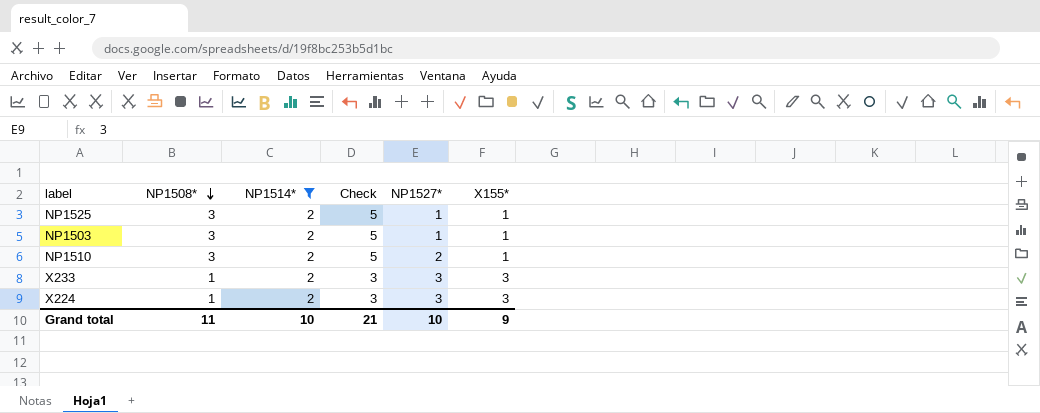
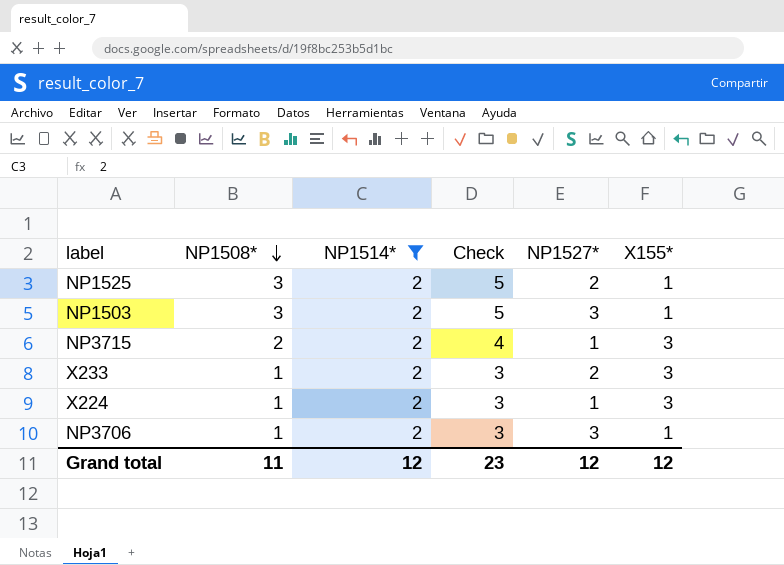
row NP1510: 3 | 2 | 5 | 2 | 1 -> none
NP1525 | NP1527*: 1 -> 2
NP1503 | NP1527*: 1 -> 3
row NP3715: none -> 2 | 2 | 4 | 1 | 3
X233 | NP1527*: 3 -> 2
X224 | NP1527*: 3 -> 1
row NP3706: none -> 1 | 2 | 3 | 3 | 1
Grand total | NP1514*: 10 -> 12
Grand total | Check: 21 -> 23
Grand total | NP1527*: 10 -> 12
Grand total | X155*: 9 -> 12

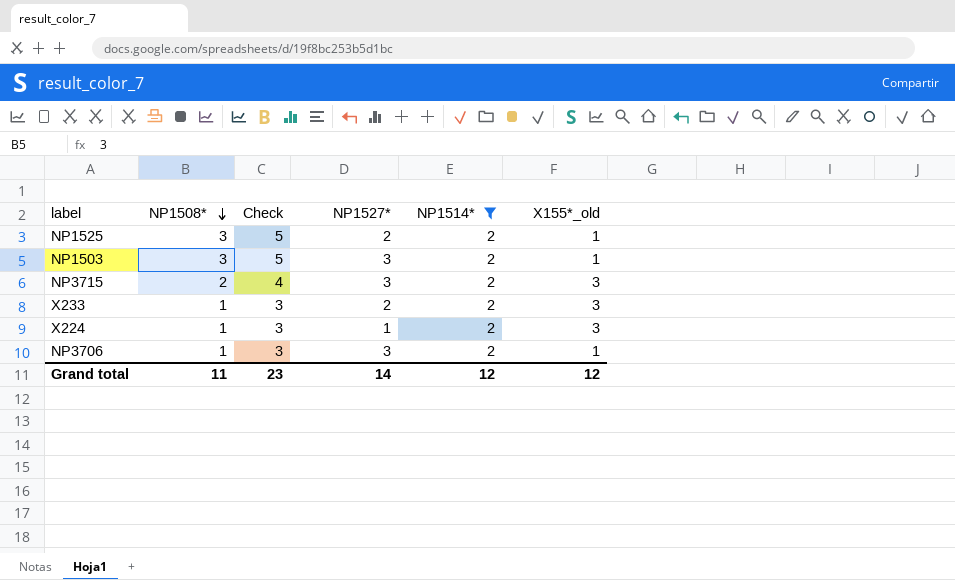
column NP1514* | position: 3 -> 5
column name: X155* -> X155*_old
NP3715 | NP1527*: 1 -> 3
Grand total | NP1527*: 12 -> 14

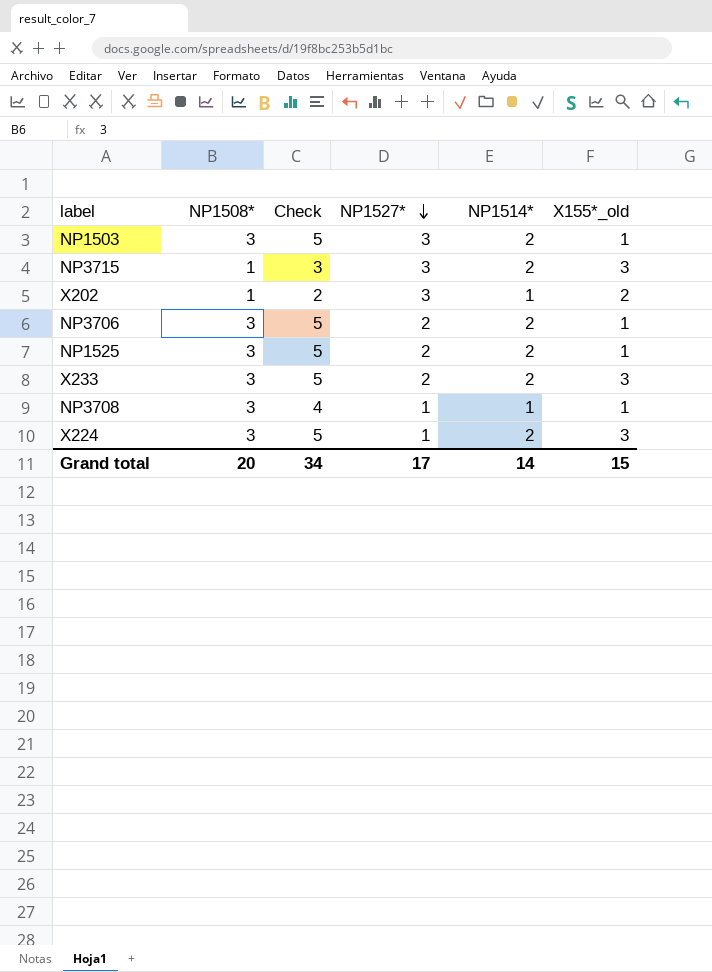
filter: NP1514* = 2 -> none
row order: NP1508* descending -> NP1527* descending
NP3715 | NP1508*: 2 -> 1
NP3715 | Check: 4 -> 3
NP3706 | NP1508*: 1 -> 3
NP3706 | Check: 3 -> 5
NP3706 | NP1527*: 3 -> 2
X233 | NP1508*: 1 -> 3
X233 | Check: 3 -> 5
X224 | NP1508*: 1 -> 3
X224 | Check: 3 -> 5
Grand total | NP1508*: 11 -> 20
Grand total | Check: 23 -> 34
Grand total | NP1527*: 14 -> 17
Grand total | NP1514*: 12 -> 14
Grand total | X155*_old: 12 -> 15

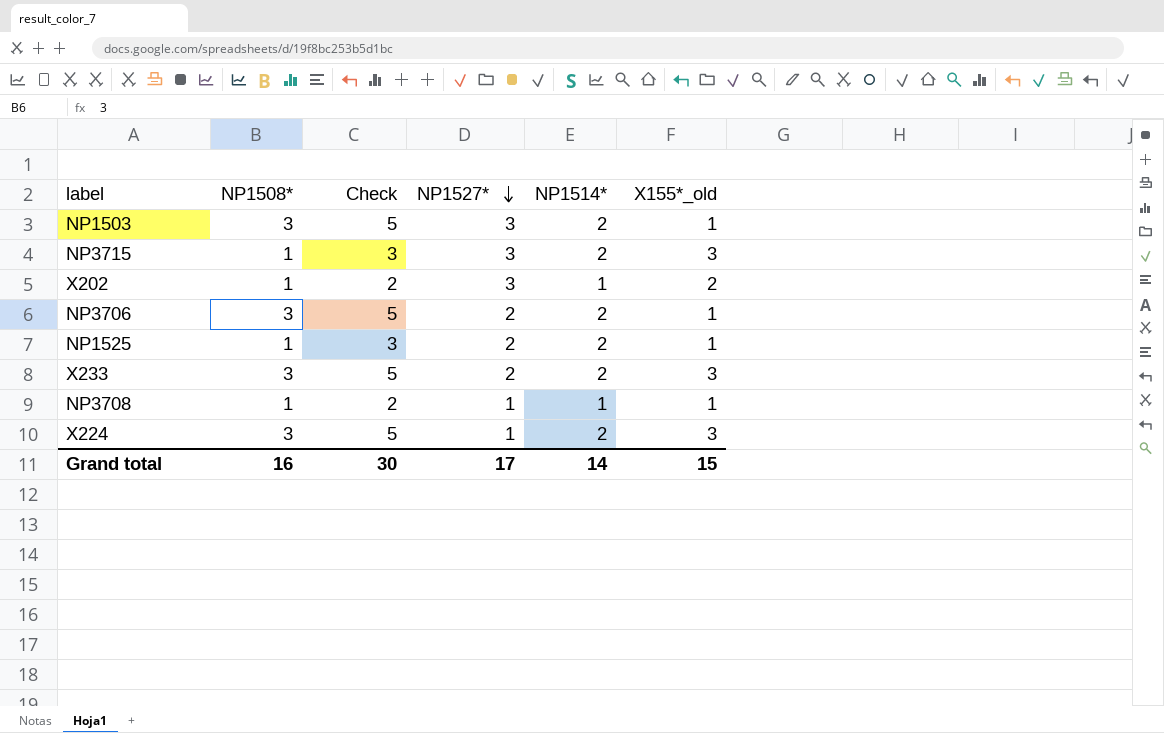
NP1525 | NP1508*: 3 -> 1
NP1525 | Check: 5 -> 3
NP3708 | NP1508*: 3 -> 1
NP3708 | Check: 4 -> 2
Grand total | NP1508*: 20 -> 16
Grand total | Check: 34 -> 30

